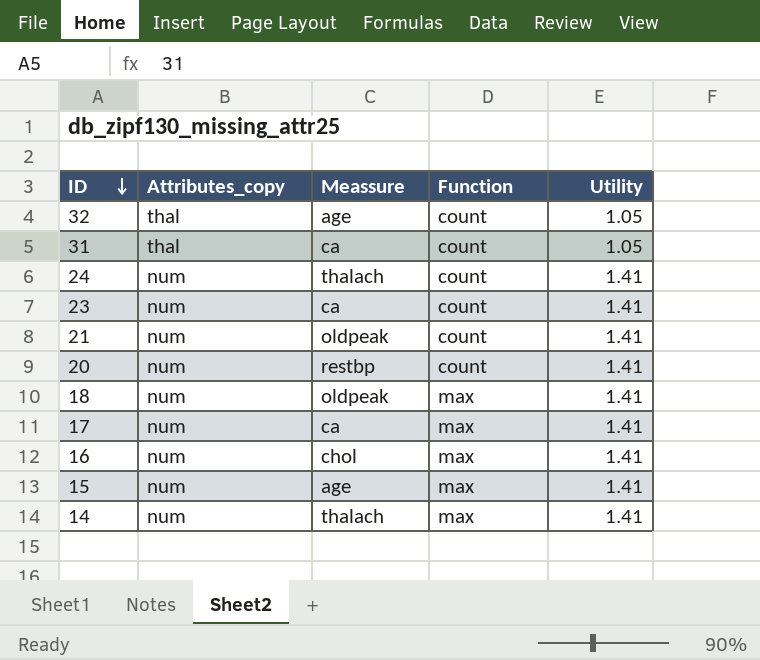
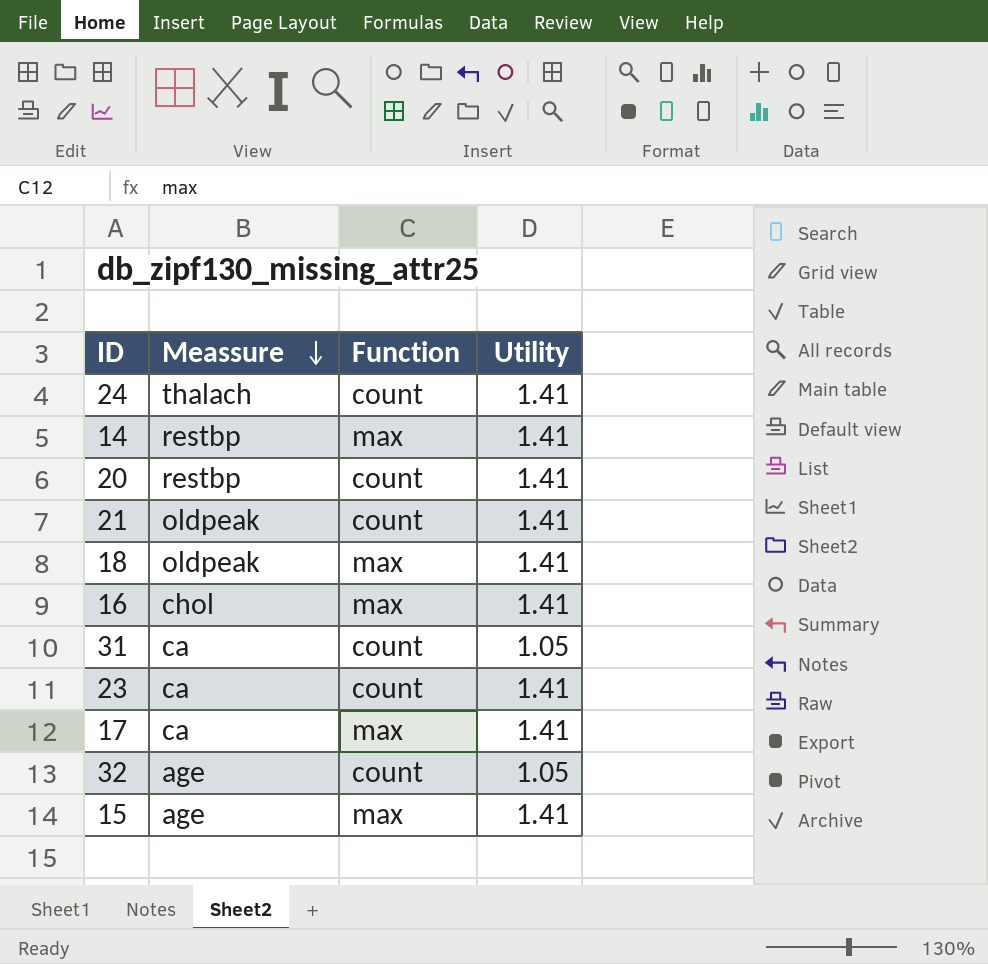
row order: ID descending -> Meassure descending
column Attributes_copy | position: 2 -> none
14 | Meassure: thalach -> restbp

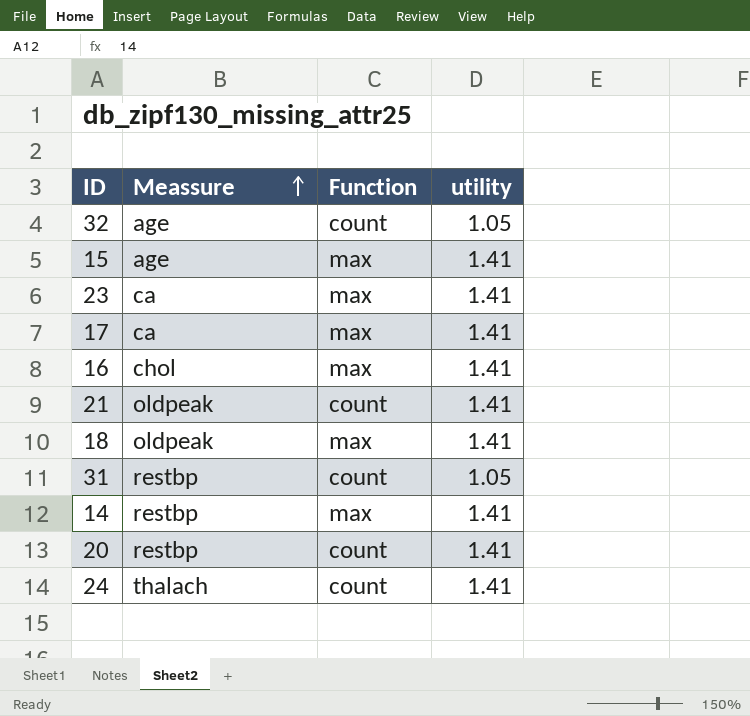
row order: Meassure descending -> Meassure ascending
column name: Utility -> utility
23 | Function: count -> max
31 | Meassure: ca -> restbp

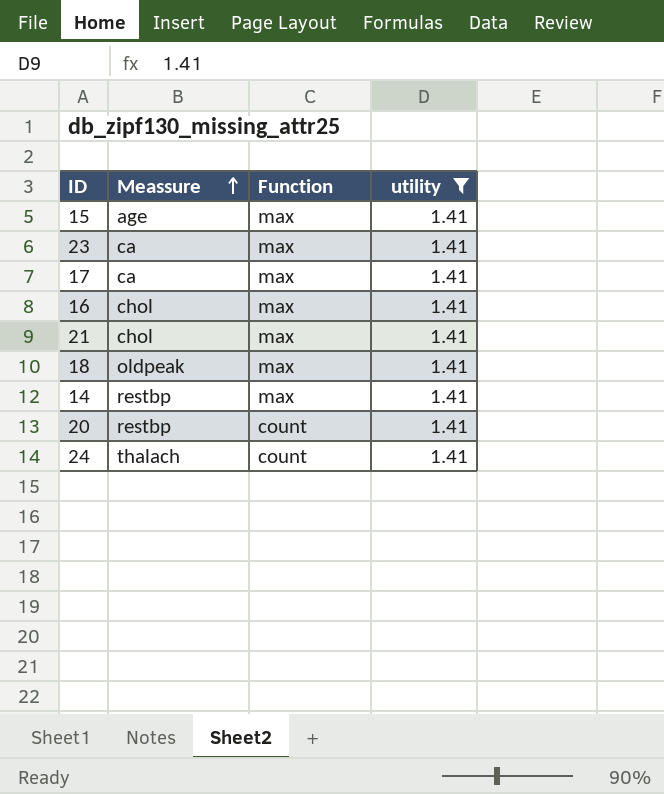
filter: none -> utility = 1.41
21 | Meassure: oldpeak -> chol
21 | Function: count -> max

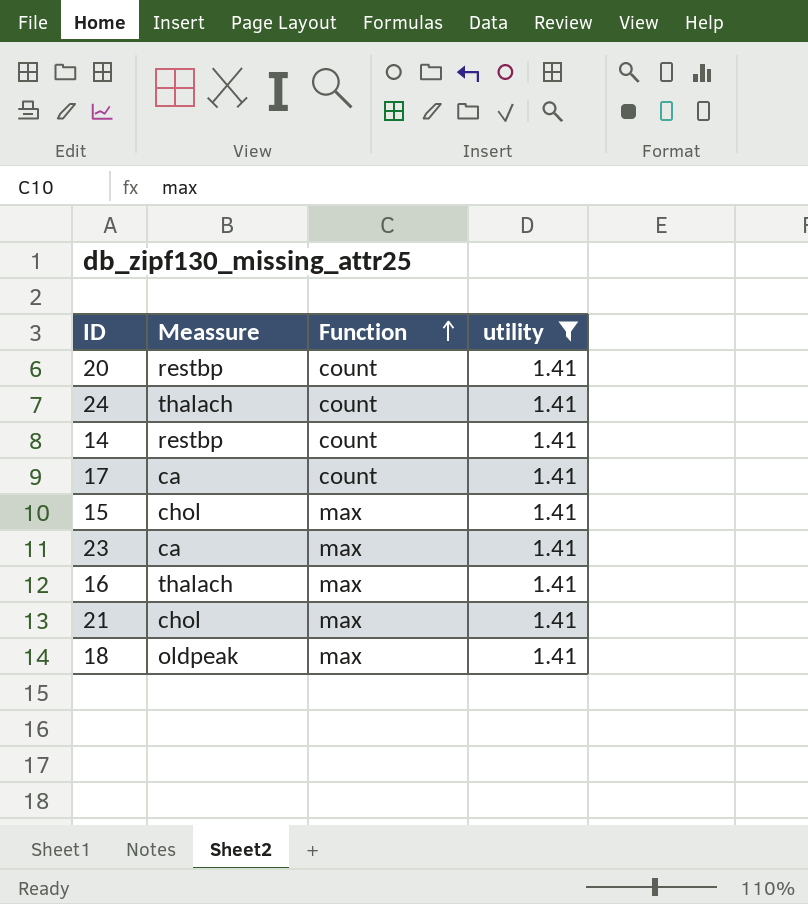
row order: Meassure ascending -> Function ascending
14 | Function: max -> count
17 | Function: max -> count
15 | Meassure: age -> chol
16 | Meassure: chol -> thalach

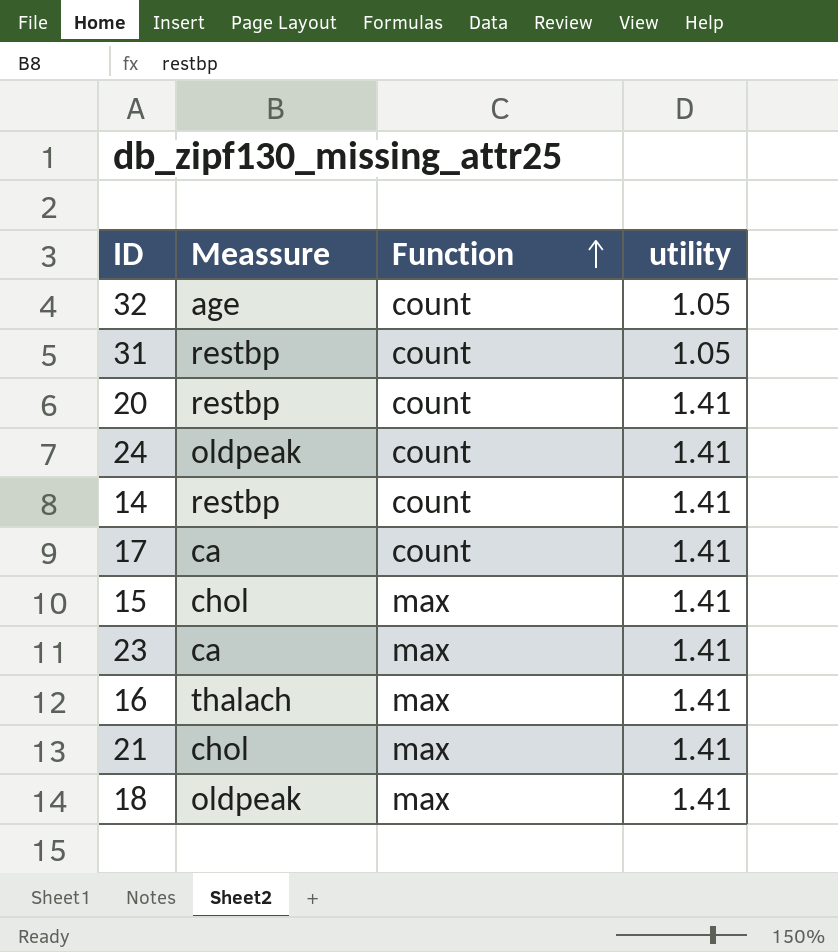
filter: utility = 1.41 -> none
24 | Meassure: thalach -> oldpeak

